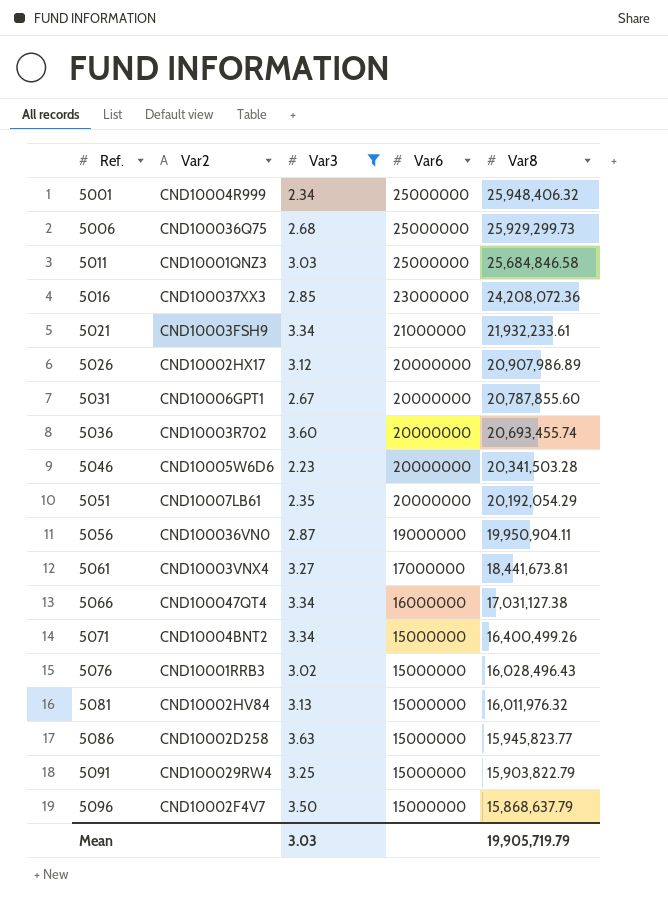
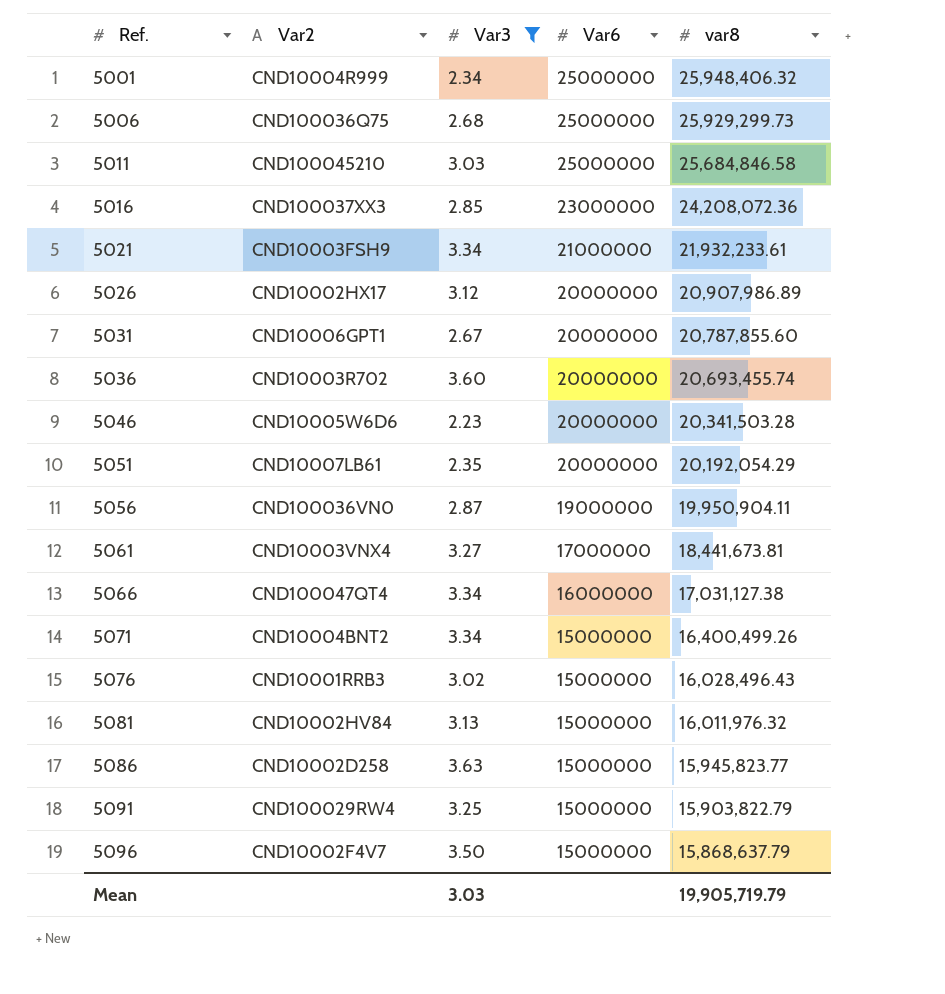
column name: Var8 -> var8
5011 | Var2: CND10001QNZ3 -> CND100045210

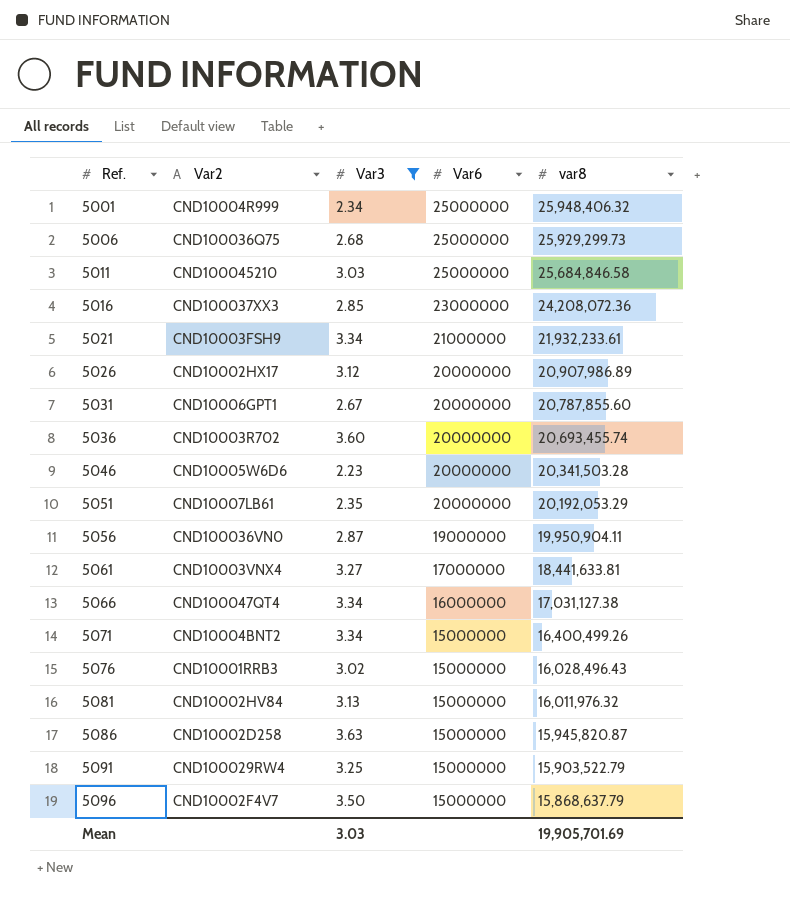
5051 | var8: 20,192,054.29 -> 20,192,053.29
5061 | var8: 18,441,673.81 -> 18,441,633.81
5086 | var8: 15,945,823.77 -> 15,945,820.87
5091 | var8: 15,903,822.79 -> 15,903,522.79
Mean | var8: 19,905,719.79 -> 19,905,701.69

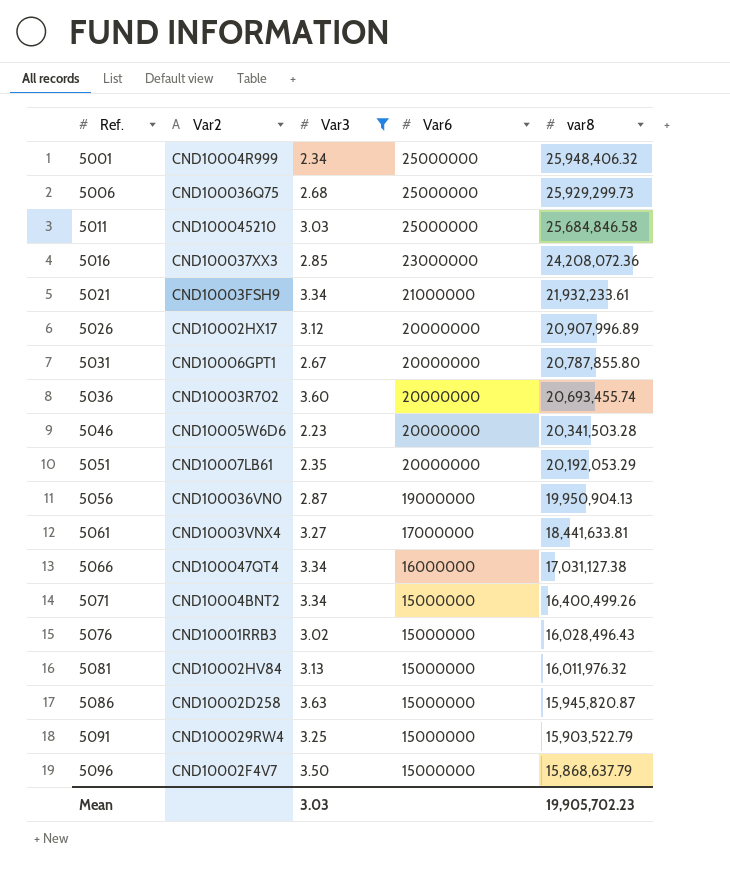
5026 | var8: 20,907,986.89 -> 20,907,996.89
5031 | var8: 20,787,855.60 -> 20,787,855.80
5056 | var8: 19,950,904.11 -> 19,950,904.13
Mean | var8: 19,905,701.69 -> 19,905,702.23

